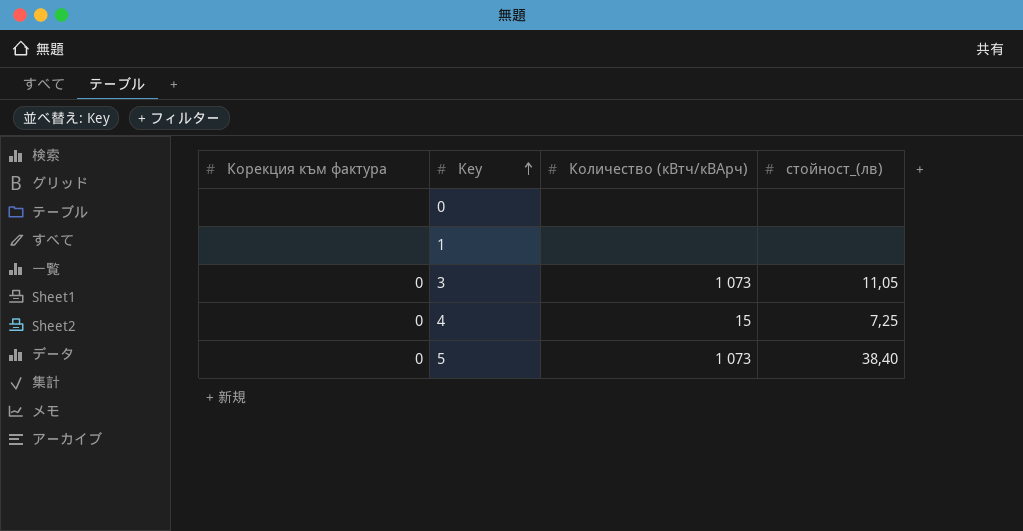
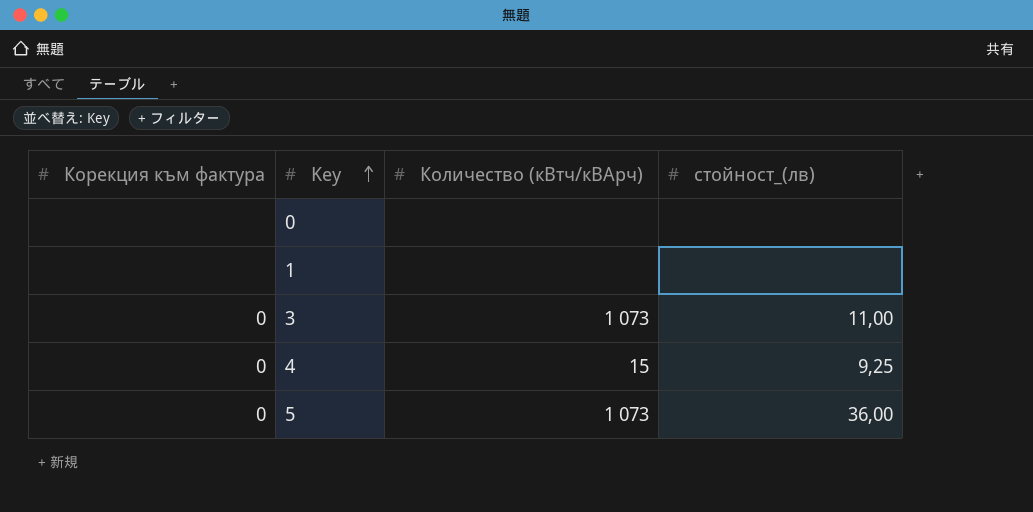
3 | стойност_(лв): 11,05 -> 11,00
4 | стойност_(лв): 7,25 -> 9,25
5 | стойност_(лв): 38,40 -> 36,00

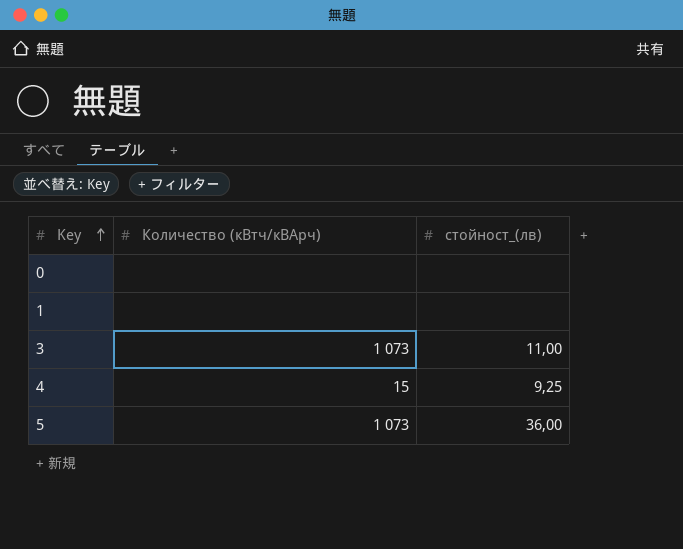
column Корекция към фактура | position: 1 -> none

